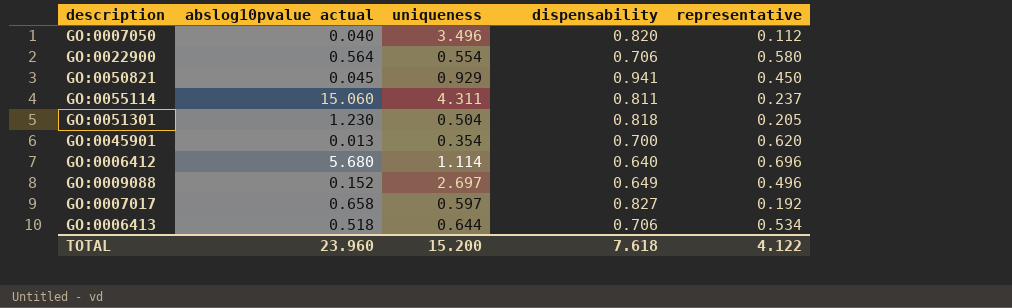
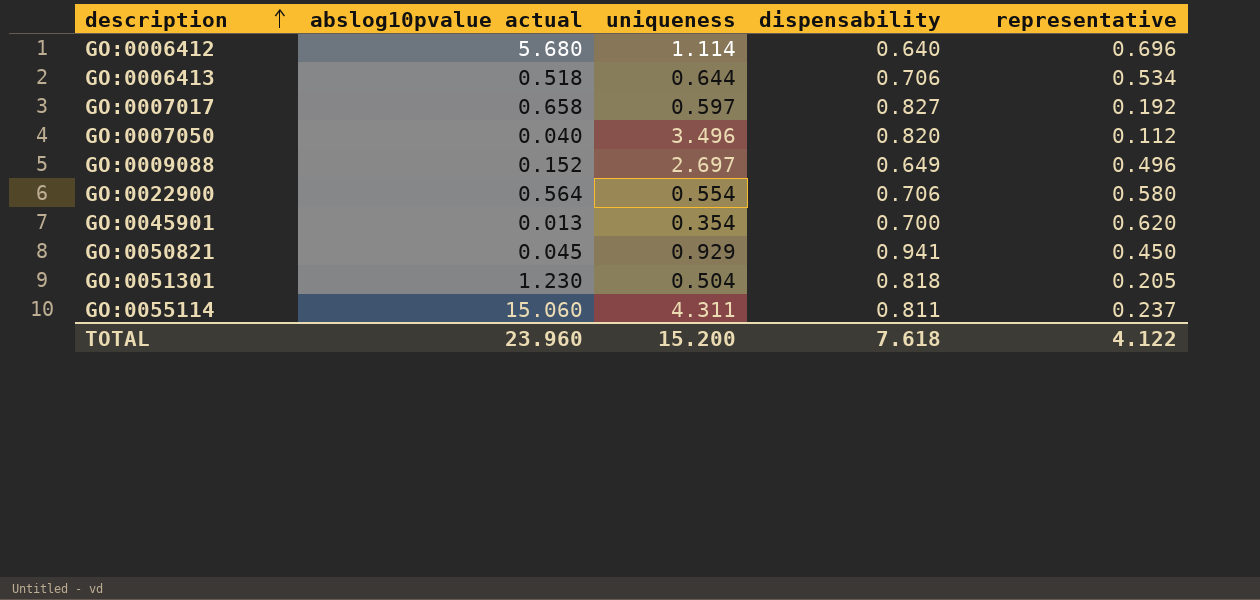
row order: none -> description ascending

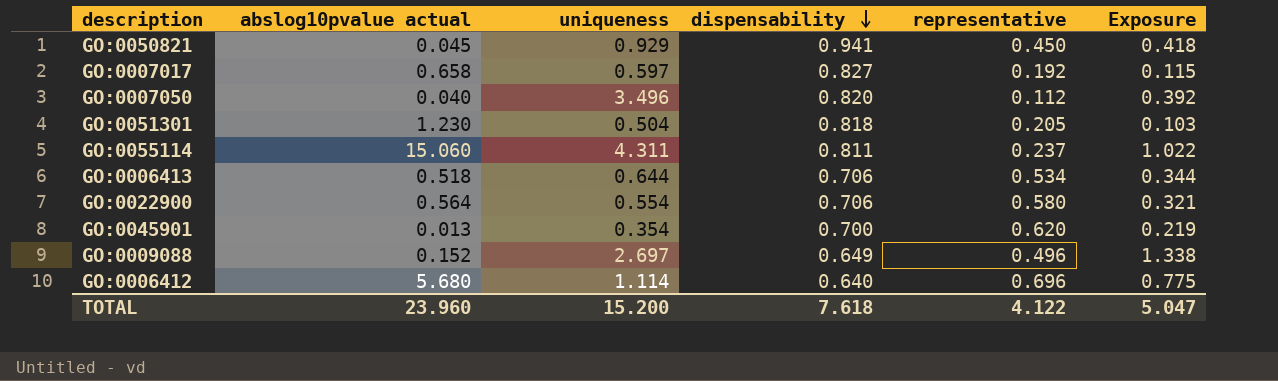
row order: description ascending -> dispensability descending
column Exposure | formula: none -> [uniqueness] * [representative]

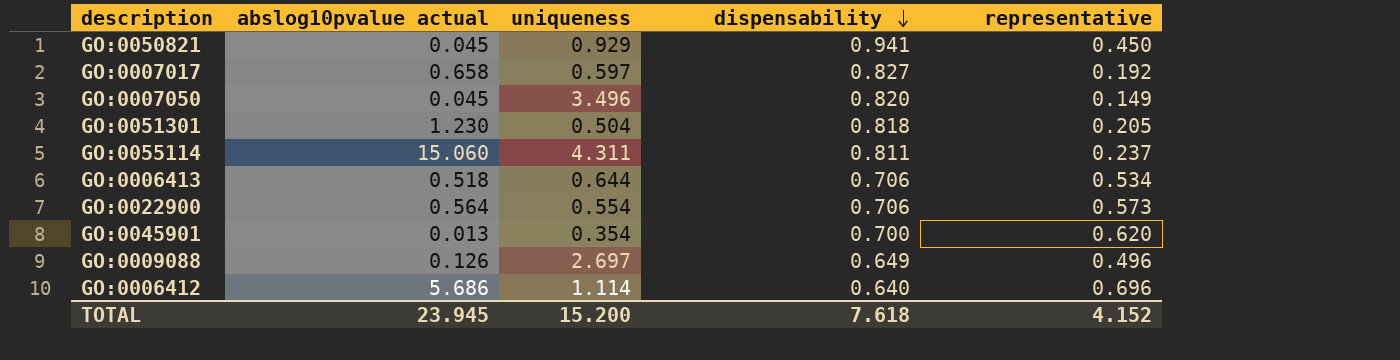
column Exposure | formula: [uniqueness] * [representative] -> none
GO:0007050 | abslog10pvalue actual: 0.040 -> 0.045
GO:0007050 | representative: 0.112 -> 0.149
GO:0022900 | representative: 0.580 -> 0.573
GO:0009088 | abslog10pvalue actual: 0.152 -> 0.126
GO:0006412 | abslog10pvalue actual: 5.680 -> 5.686
TOTAL | abslog10pvalue actual: 23.960 -> 23.945
TOTAL | representative: 4.122 -> 4.152

